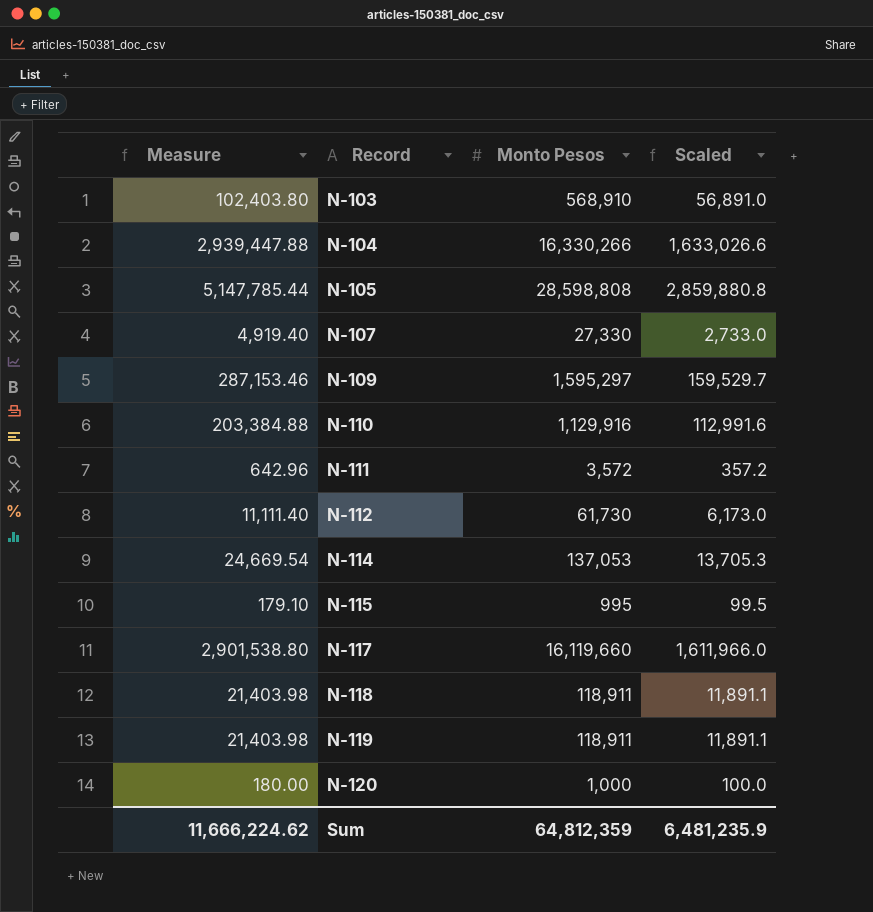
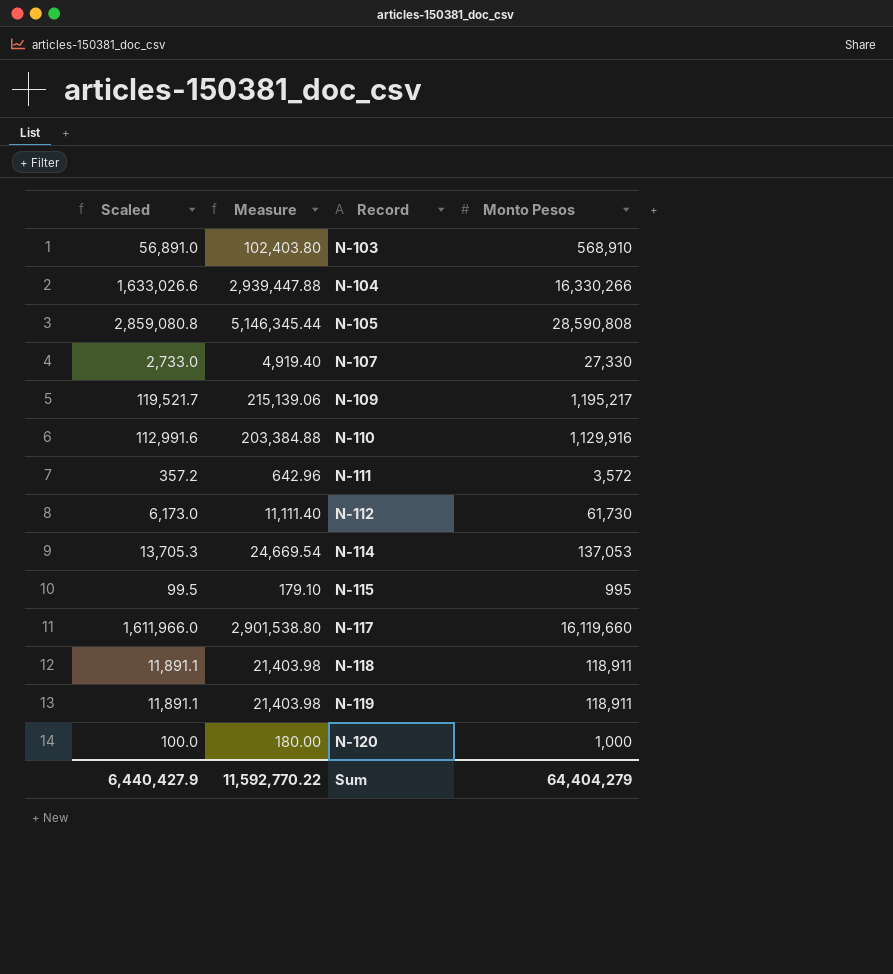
column Scaled | position: 4 -> 1
N-105 | Scaled: 2,859,880.8 -> 2,859,080.8
N-105 | Measure: 5,147,785.44 -> 5,146,345.44
N-105 | Monto Pesos: 28,598,808 -> 28,590,808
N-109 | Scaled: 159,529.7 -> 119,521.7
N-109 | Measure: 287,153.46 -> 215,139.06
N-109 | Monto Pesos: 1,595,297 -> 1,195,217
Sum | Scaled: 6,481,235.9 -> 6,440,427.9
Sum | Measure: 11,666,224.62 -> 11,592,770.22
Sum | Monto Pesos: 64,812,359 -> 64,404,279

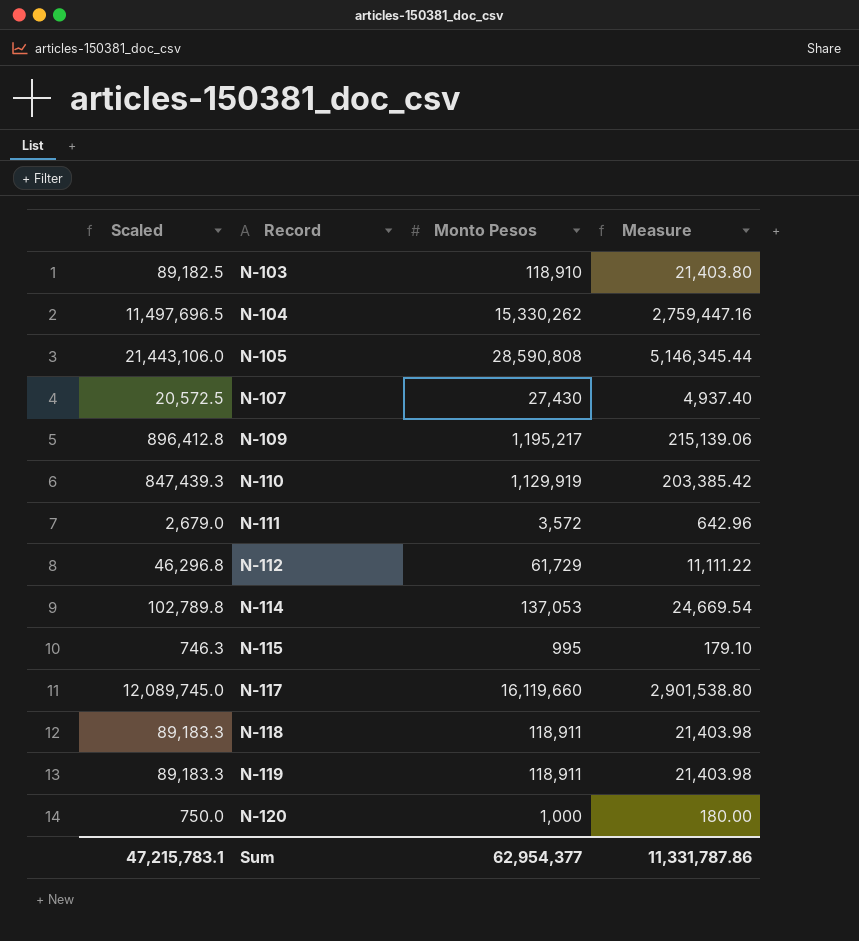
column Scaled | formula: [Monto Pesos] * 0.1 -> [Monto Pesos] * 0.75
column Measure | position: 2 -> 4
N-103 | Monto Pesos: 568,910 -> 118,910
N-103 | Measure: 102,403.80 -> 21,403.80
N-104 | Monto Pesos: 16,330,266 -> 15,330,262
N-104 | Measure: 2,939,447.88 -> 2,759,447.16
N-107 | Monto Pesos: 27,330 -> 27,430
N-107 | Measure: 4,919.40 -> 4,937.40
N-110 | Monto Pesos: 1,129,916 -> 1,129,919
N-110 | Measure: 203,384.88 -> 203,385.42
N-112 | Monto Pesos: 61,730 -> 61,729
N-112 | Measure: 11,111.40 -> 11,111.22
Sum | Scaled: 6,440,427.9 -> 47,215,783.1
Sum | Monto Pesos: 64,404,279 -> 62,954,377
Sum | Measure: 11,592,770.22 -> 11,331,787.86

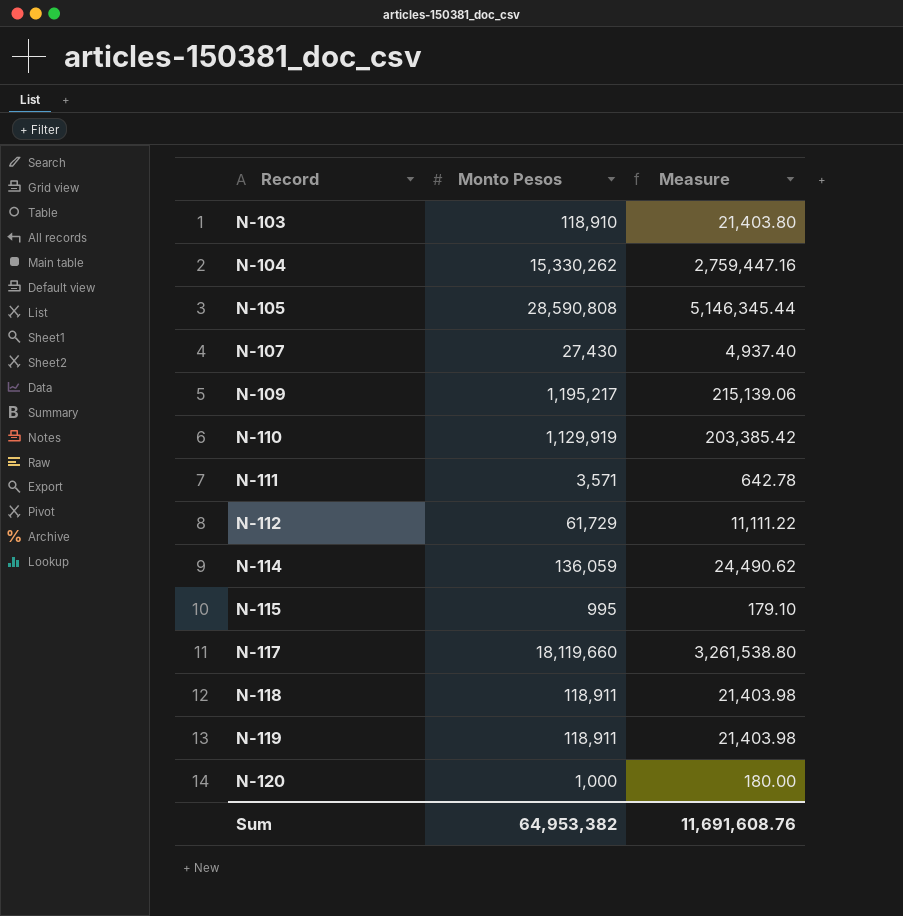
column Scaled | formula: [Monto Pesos] * 0.75 -> none
N-111 | Monto Pesos: 3,572 -> 3,571
N-111 | Measure: 642.96 -> 642.78
N-114 | Monto Pesos: 137,053 -> 136,059
N-114 | Measure: 24,669.54 -> 24,490.62
N-117 | Monto Pesos: 16,119,660 -> 18,119,660
N-117 | Measure: 2,901,538.80 -> 3,261,538.80
Sum | Monto Pesos: 62,954,377 -> 64,953,382
Sum | Measure: 11,331,787.86 -> 11,691,608.76

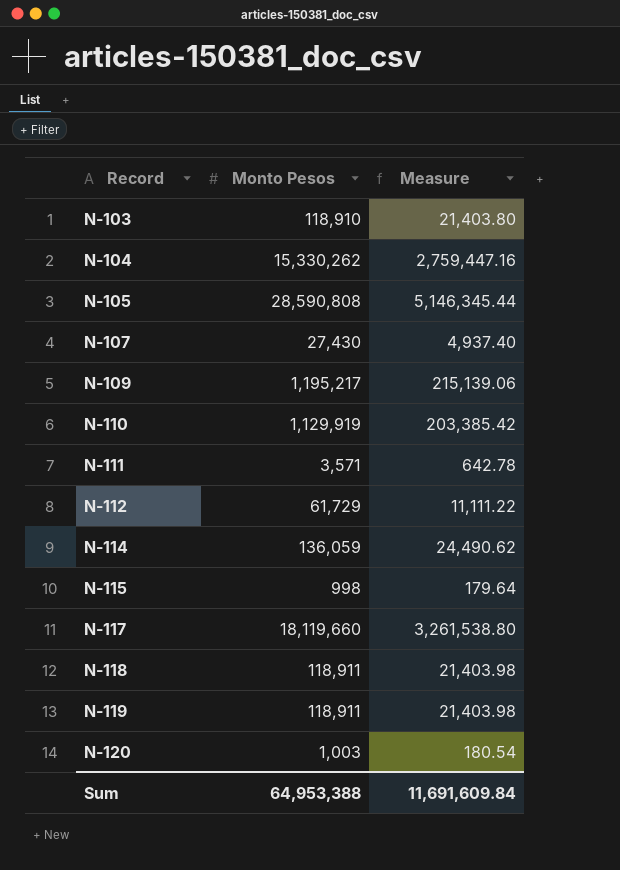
N-115 | Monto Pesos: 995 -> 998
N-115 | Measure: 179.10 -> 179.64
N-120 | Monto Pesos: 1,000 -> 1,003
N-120 | Measure: 180.00 -> 180.54
Sum | Monto Pesos: 64,953,382 -> 64,953,388
Sum | Measure: 11,691,608.76 -> 11,691,609.84

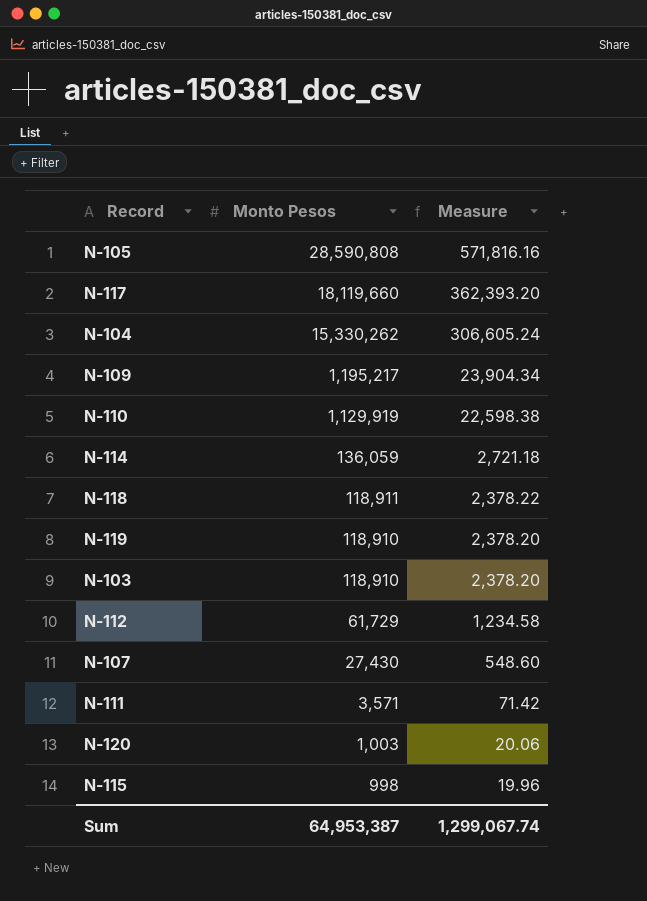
row order: Record ascending -> Monto Pesos descending
column Measure | formula: [Monto Pesos] * 0.18 -> [Monto Pesos] * 0.02
N-119 | Monto Pesos: 118,911 -> 118,910
Sum | Monto Pesos: 64,953,388 -> 64,953,387
Sum | Measure: 11,691,609.84 -> 1,299,067.74

